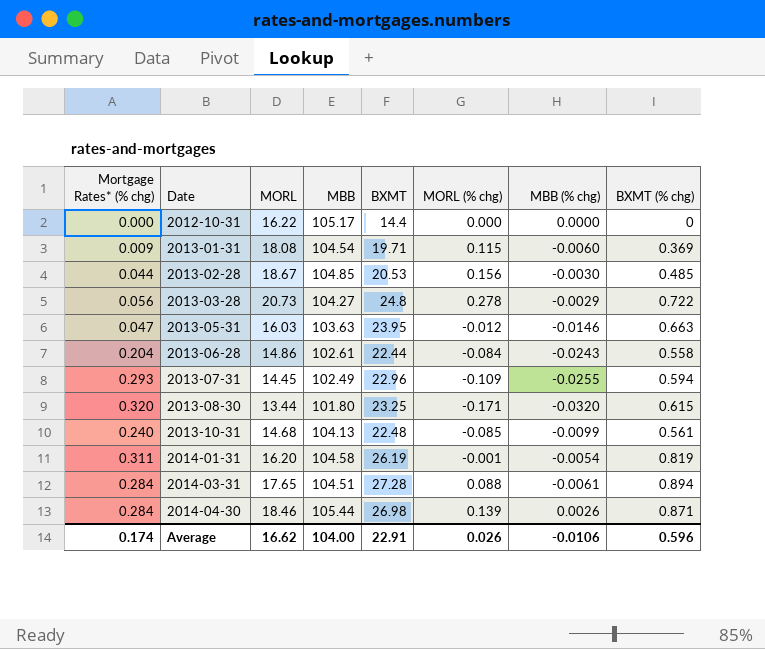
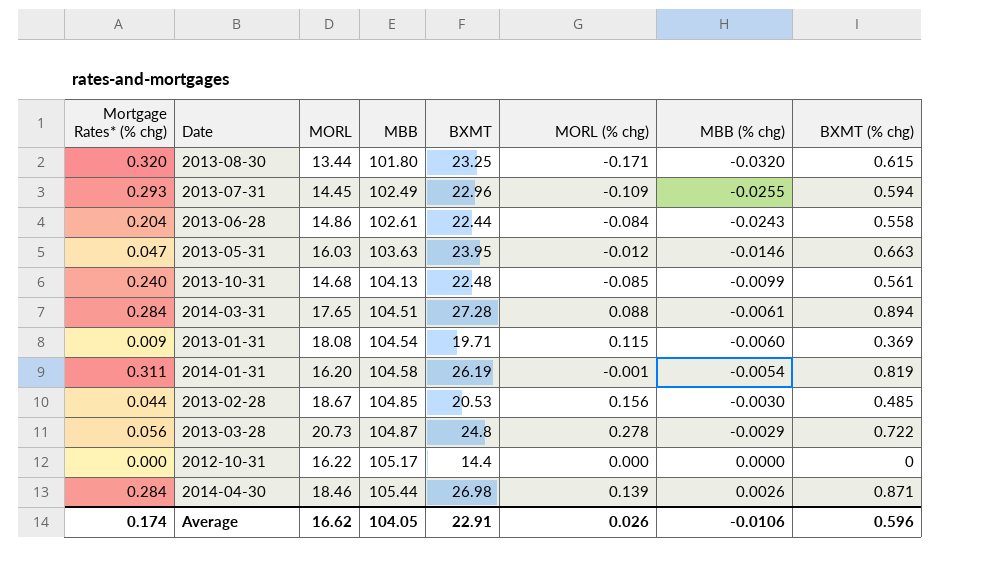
row order: Date ascending -> MBB ascending
2013-03-28 | MBB: 104.27 -> 104.87
Average | MBB: 104.00 -> 104.05

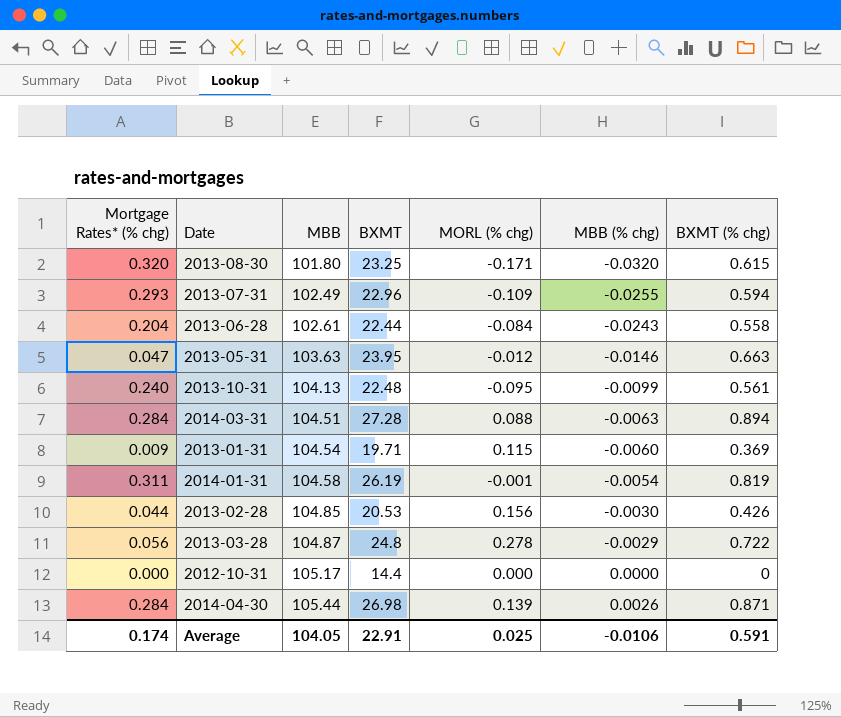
column MORL | position: 3 -> none
2013-10-31 | MORL (% chg): -0.085 -> -0.095
2014-03-31 | MBB (% chg): -0.0061 -> -0.0063
2013-02-28 | BXMT (% chg): 0.485 -> 0.426
Average | MORL (% chg): 0.026 -> 0.025
Average | BXMT (% chg): 0.596 -> 0.591

